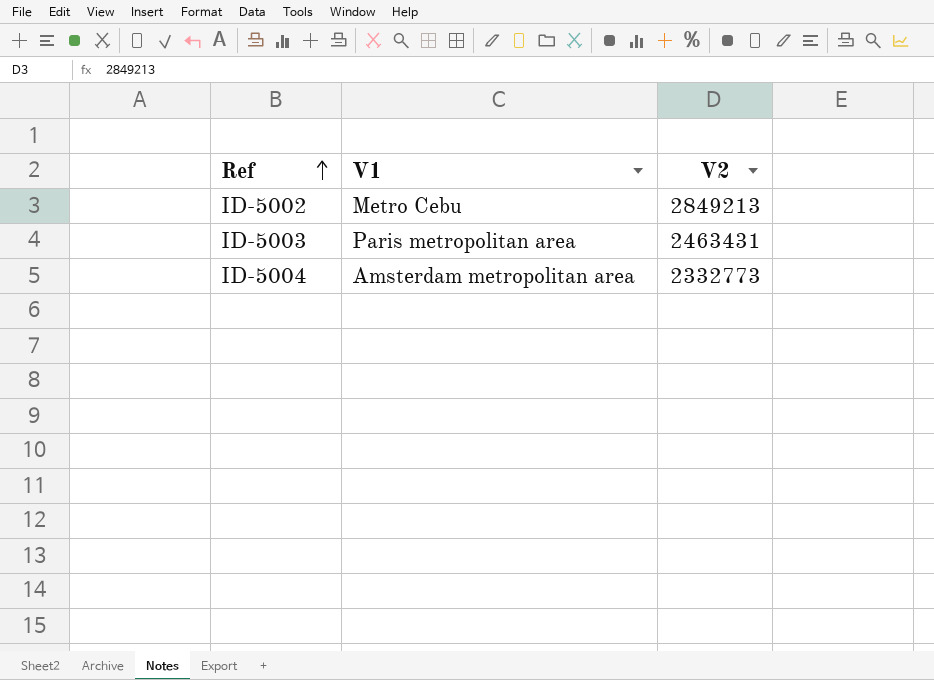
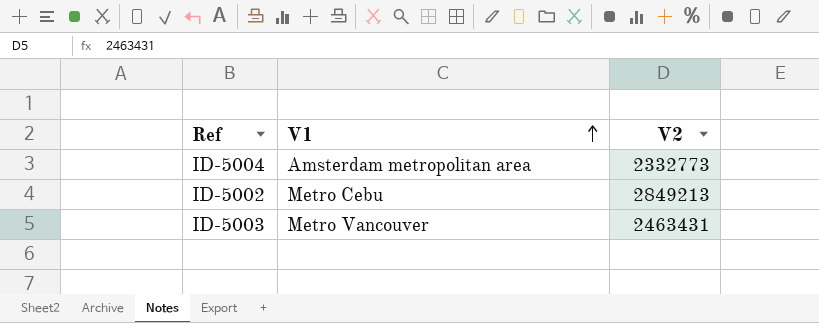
row order: Ref ascending -> V1 ascending
ID-5003 | V1: Paris metropolitan area -> Metro Vancouver

